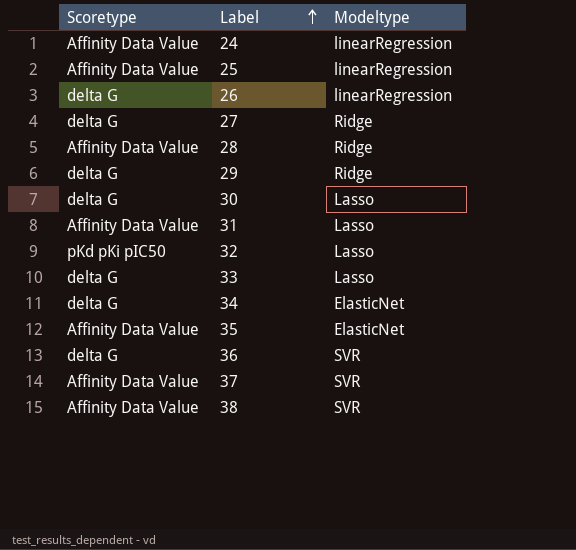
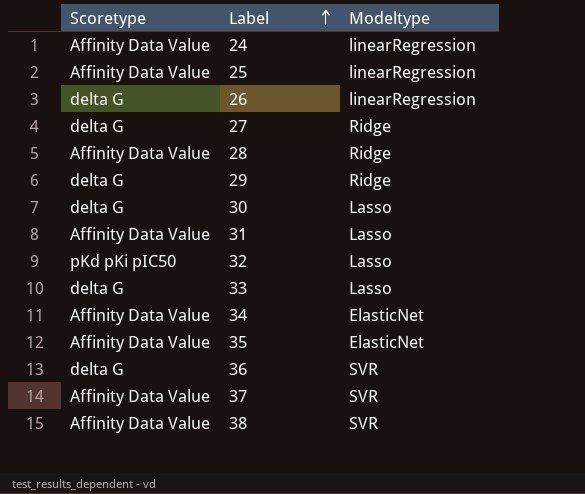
34 | Scoretype: delta G -> Affinity Data Value

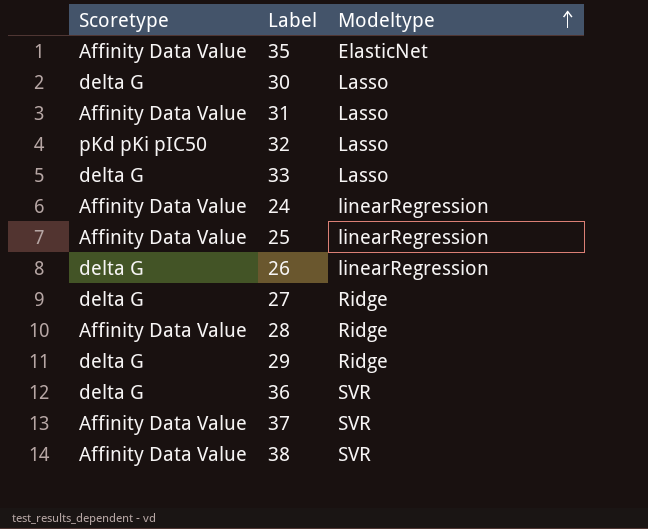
row order: Label ascending -> Modeltype ascending
row 34: Affinity Data Value | ElasticNet -> none

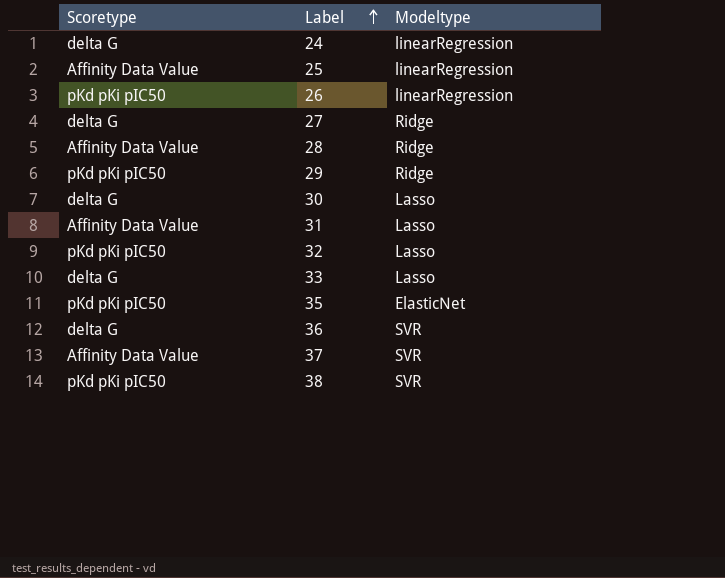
row order: Modeltype ascending -> Label ascending
24 | Scoretype: Affinity Data Value -> delta G
26 | Scoretype: delta G -> pKd pKi pIC50
29 | Scoretype: delta G -> pKd pKi pIC50
35 | Scoretype: Affinity Data Value -> pKd pKi pIC50
38 | Scoretype: Affinity Data Value -> pKd pKi pIC50

